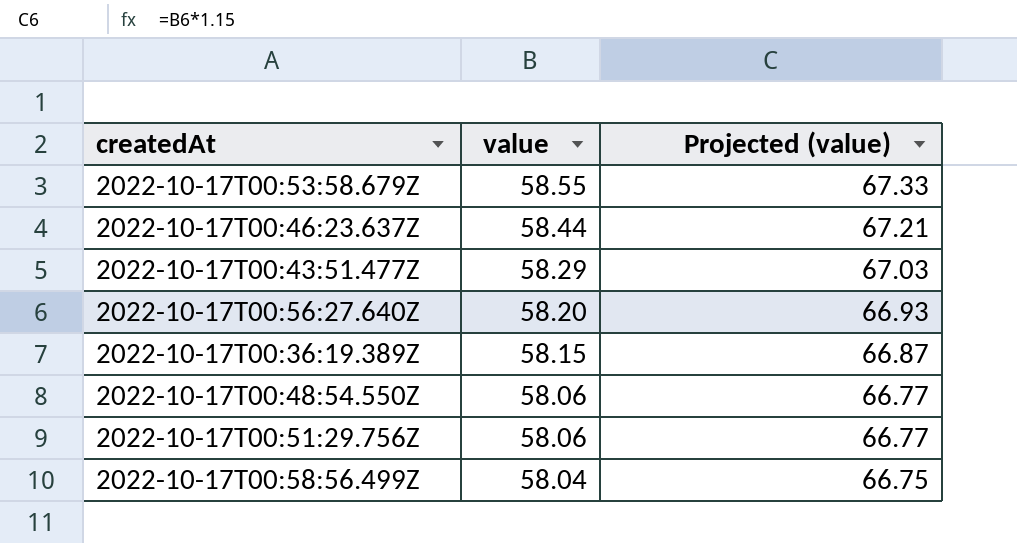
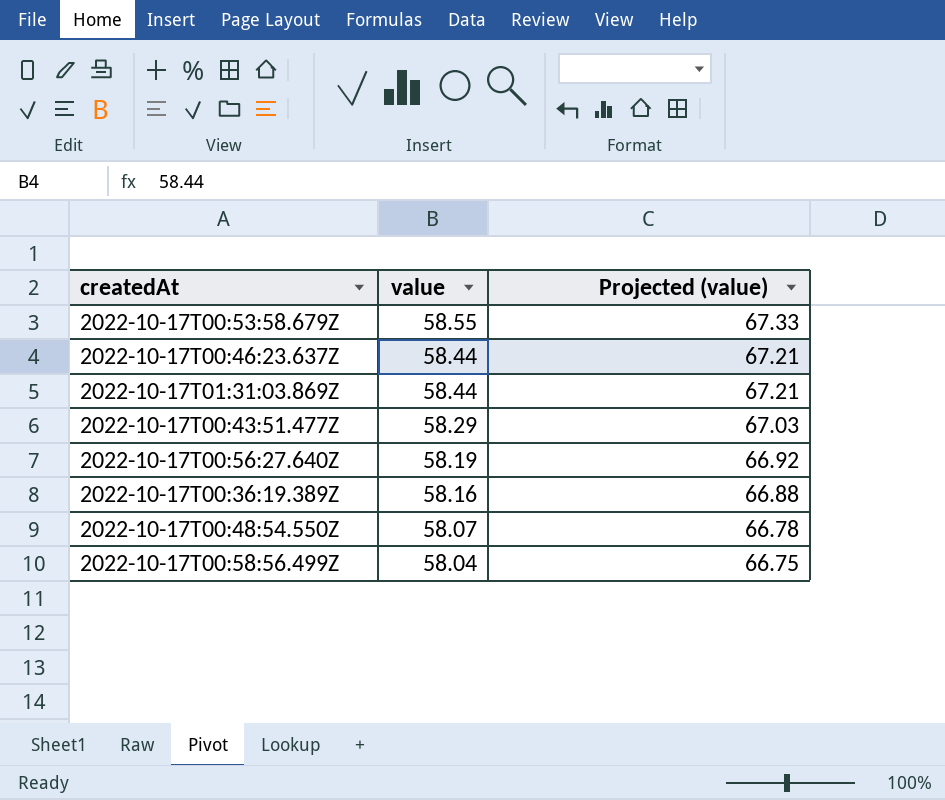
row 2022-10-17T00:51:29.756Z: 58.06 | 66.77 -> none
row 2022-10-17T01:31:03.869Z: none -> 58.44 | 67.21
2022-10-17T00:56:27.640Z | value: 58.20 -> 58.19
2022-10-17T00:56:27.640Z | Projected (value): 66.93 -> 66.92
2022-10-17T00:36:19.389Z | value: 58.15 -> 58.16
2022-10-17T00:36:19.389Z | Projected (value): 66.87 -> 66.88
2022-10-17T00:48:54.550Z | value: 58.06 -> 58.07
2022-10-17T00:48:54.550Z | Projected (value): 66.77 -> 66.78

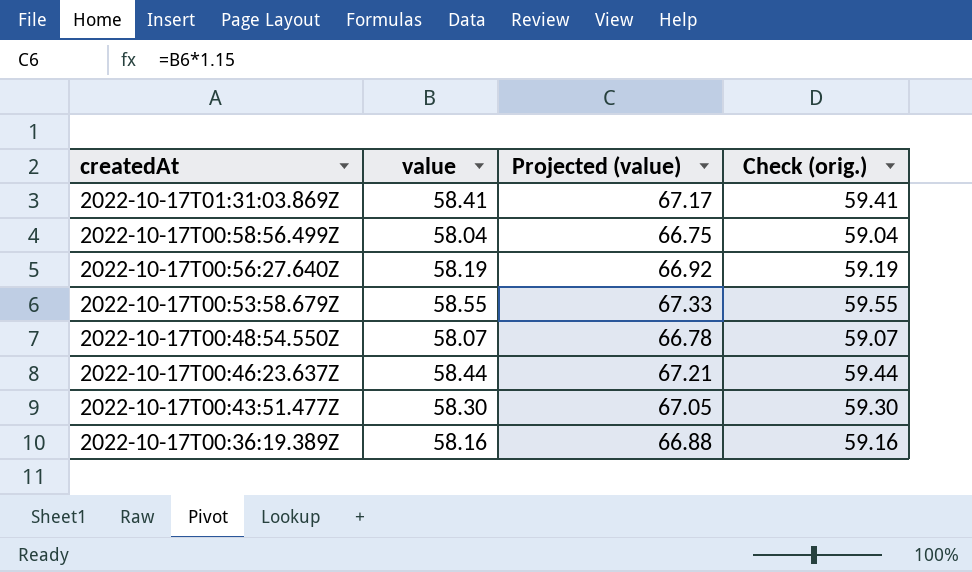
row order: value descending -> createdAt descending
column Check (orig.) | formula: none -> [value] + 1
2022-10-17T01:31:03.869Z | value: 58.44 -> 58.41
2022-10-17T01:31:03.869Z | Projected (value): 67.21 -> 67.17
2022-10-17T00:43:51.477Z | value: 58.29 -> 58.30
2022-10-17T00:43:51.477Z | Projected (value): 67.03 -> 67.05

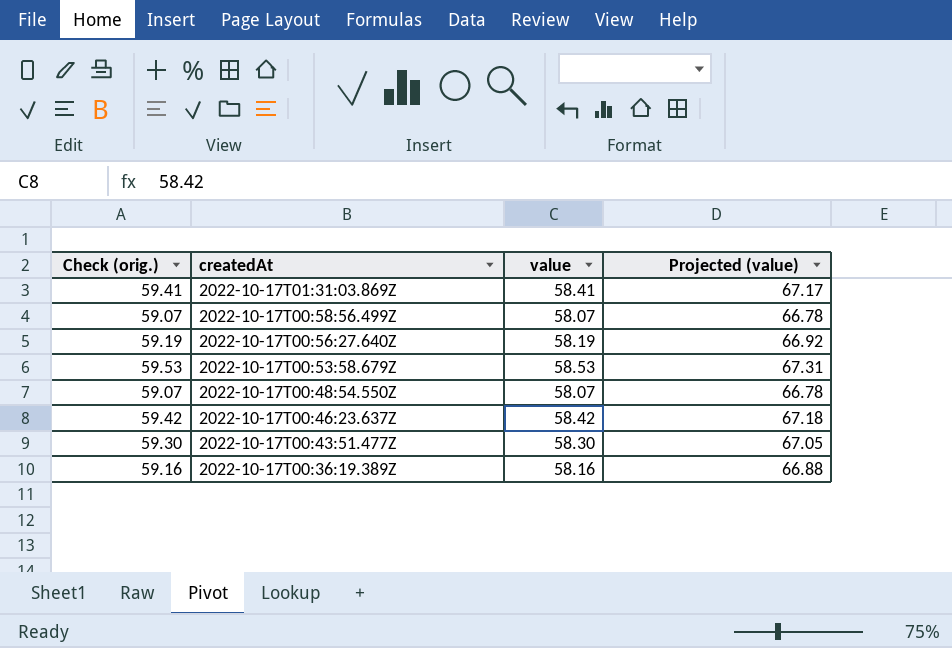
column Check (orig.) | position: 4 -> 1
2022-10-17T00:58:56.499Z | Check (orig.): 59.04 -> 59.07
2022-10-17T00:58:56.499Z | value: 58.04 -> 58.07
2022-10-17T00:58:56.499Z | Projected (value): 66.75 -> 66.78
2022-10-17T00:53:58.679Z | Check (orig.): 59.55 -> 59.53
2022-10-17T00:53:58.679Z | value: 58.55 -> 58.53
2022-10-17T00:53:58.679Z | Projected (value): 67.33 -> 67.31
2022-10-17T00:46:23.637Z | Check (orig.): 59.44 -> 59.42
2022-10-17T00:46:23.637Z | value: 58.44 -> 58.42
2022-10-17T00:46:23.637Z | Projected (value): 67.21 -> 67.18

